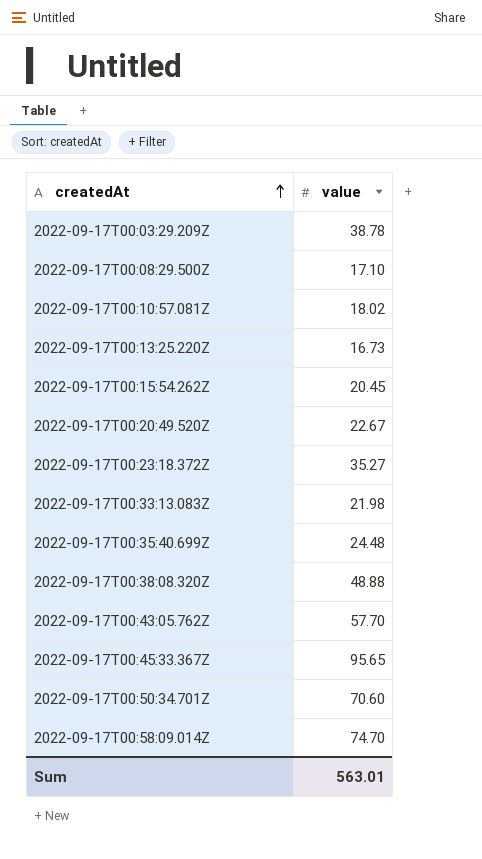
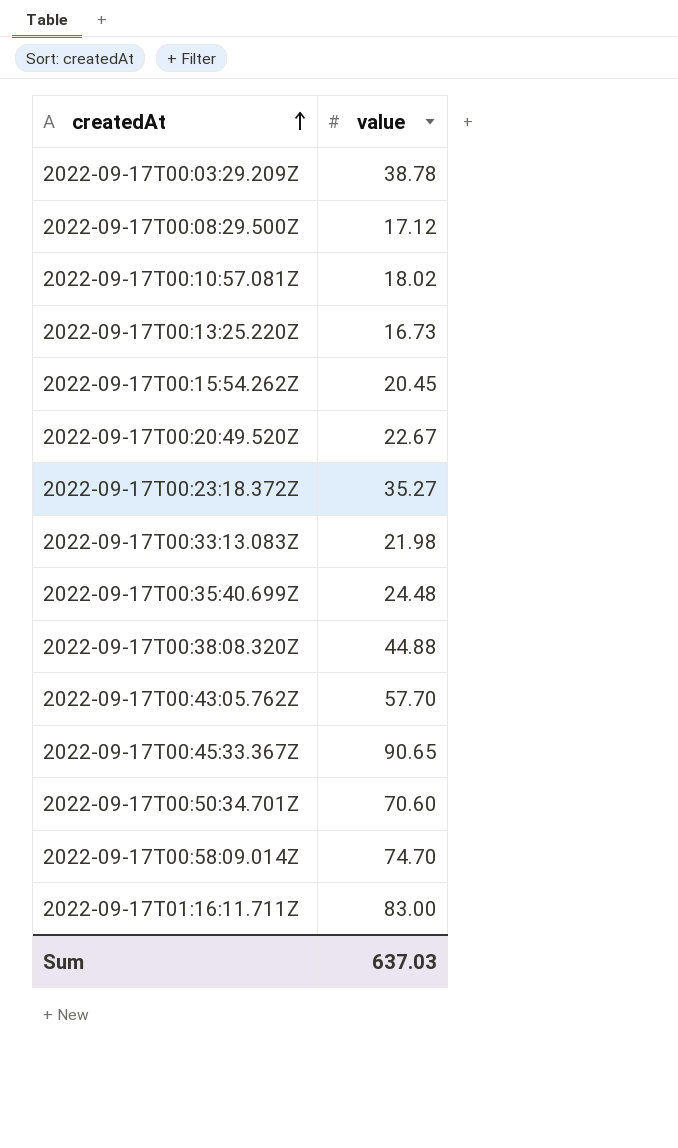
2022-09-17T00:08:29.500Z | value: 17.10 -> 17.12
2022-09-17T00:38:08.320Z | value: 48.88 -> 44.88
2022-09-17T00:45:33.367Z | value: 95.65 -> 90.65
row 2022-09-17T01:16:11.711Z: none -> 83.00
Sum | value: 563.01 -> 637.03

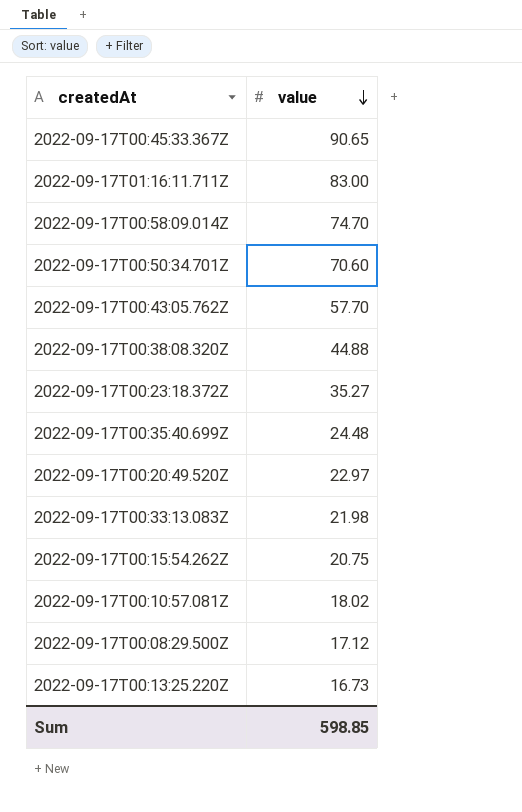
row order: createdAt ascending -> value descending
row 2022-09-17T00:03:29.209Z: 38.78 -> none
2022-09-17T00:20:49.520Z | value: 22.67 -> 22.97
2022-09-17T00:15:54.262Z | value: 20.45 -> 20.75
Sum | value: 637.03 -> 598.85

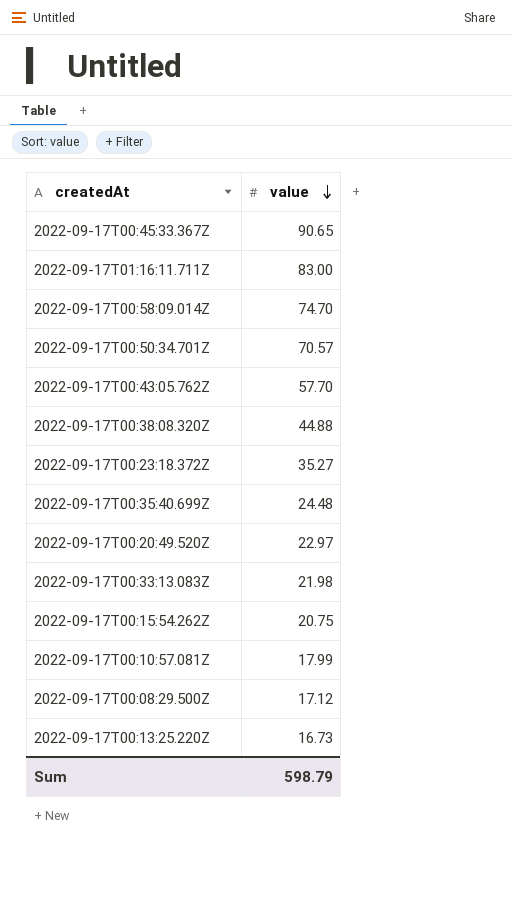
2022-09-17T00:50:34.701Z | value: 70.60 -> 70.57
2022-09-17T00:10:57.081Z | value: 18.02 -> 17.99
Sum | value: 598.85 -> 598.79

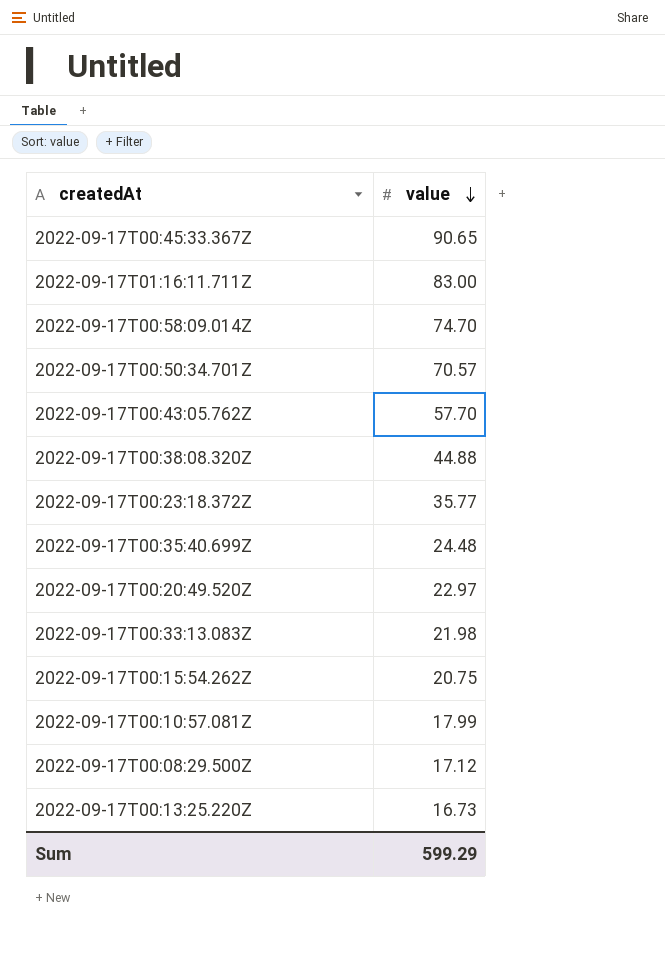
2022-09-17T00:23:18.372Z | value: 35.27 -> 35.77
Sum | value: 598.79 -> 599.29

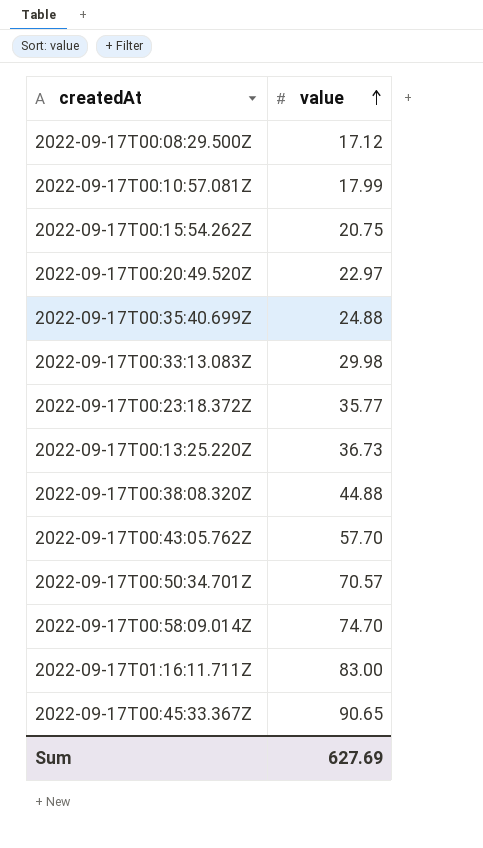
row order: value descending -> value ascending
2022-09-17T00:35:40.699Z | value: 24.48 -> 24.88
2022-09-17T00:33:13.083Z | value: 21.98 -> 29.98
2022-09-17T00:13:25.220Z | value: 16.73 -> 36.73
Sum | value: 599.29 -> 627.69

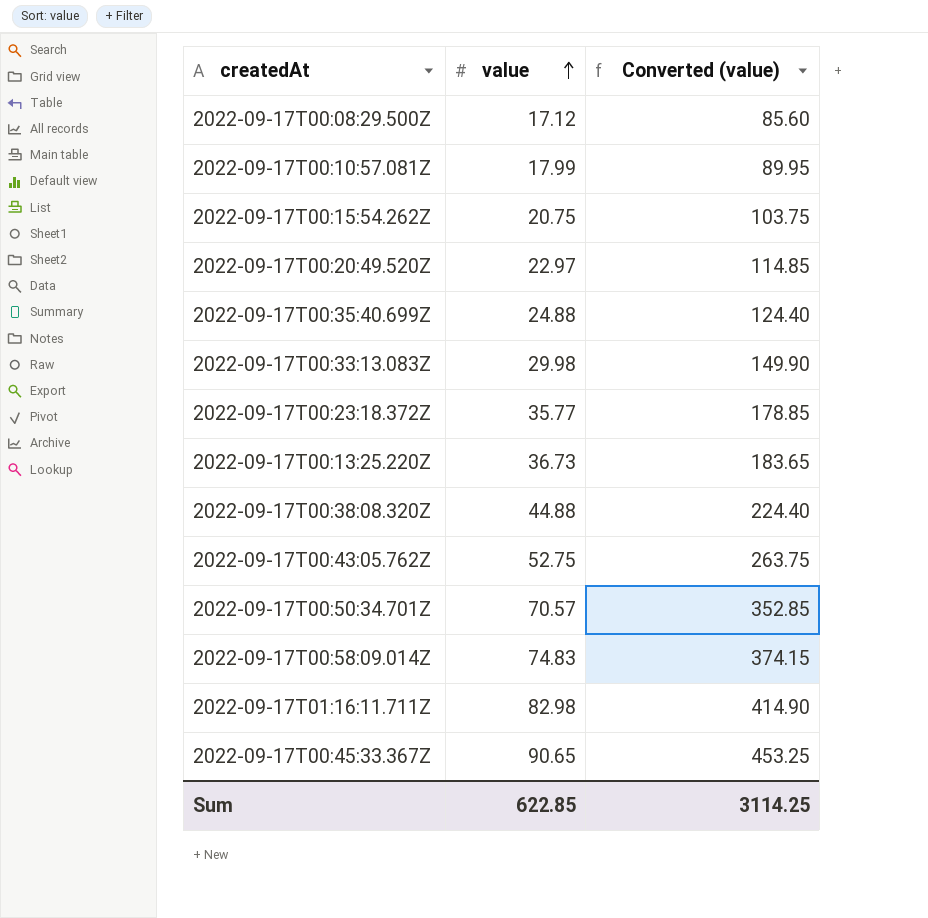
column Converted (value) | formula: none -> [value] * 5
2022-09-17T00:43:05.762Z | value: 57.70 -> 52.75
2022-09-17T00:58:09.014Z | value: 74.70 -> 74.83
2022-09-17T01:16:11.711Z | value: 83.00 -> 82.98
Sum | value: 627.69 -> 622.85

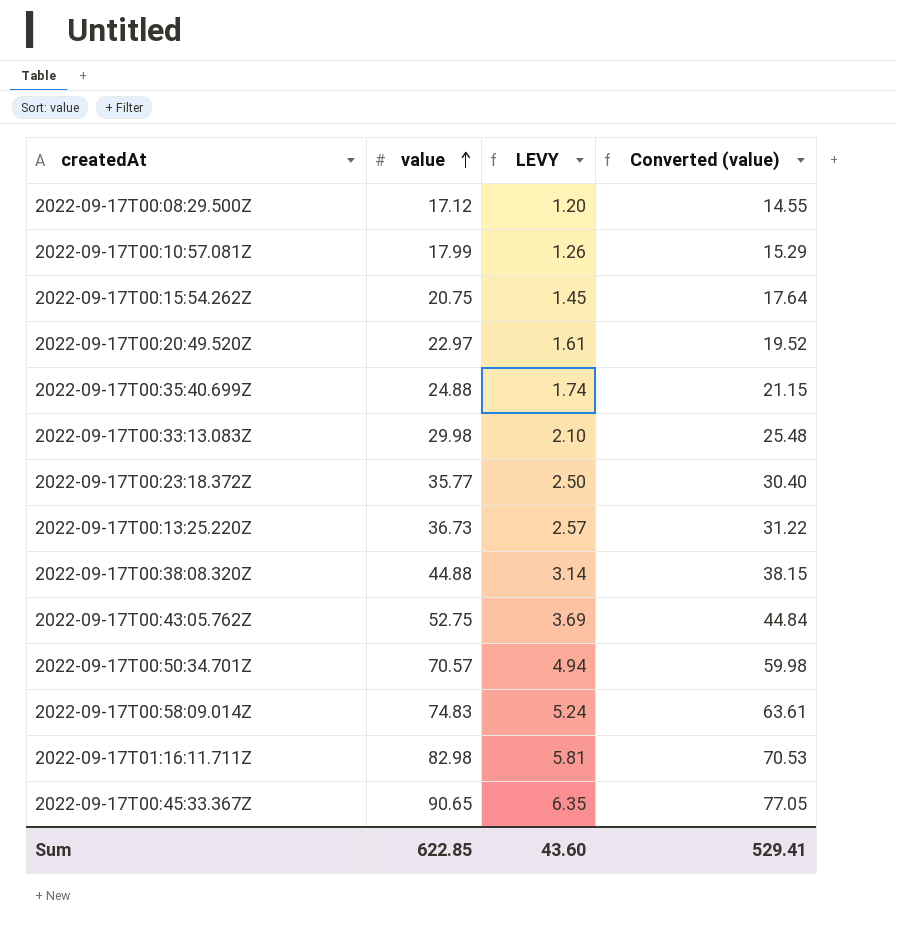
column LEVY | formula: none -> [value] * 0.07
column Converted (value) | formula: [value] * 5 -> [value] * 0.85
Sum | Converted (value): 3114.25 -> 529.41

